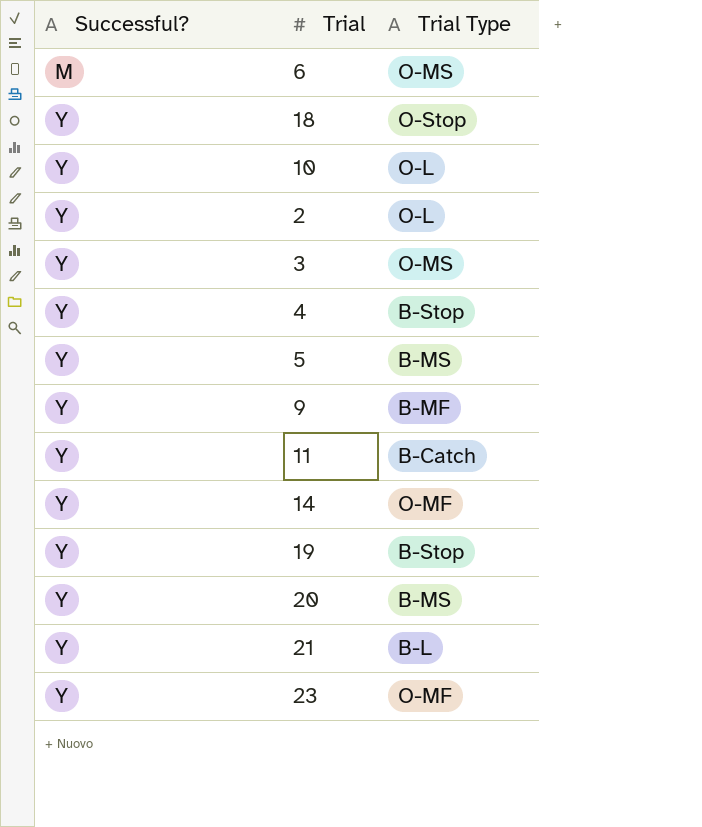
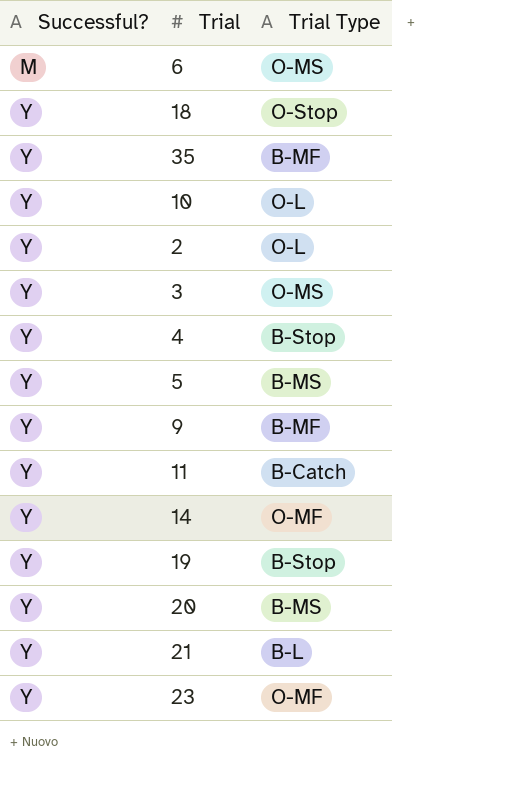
row 35: none -> Y | B-MF

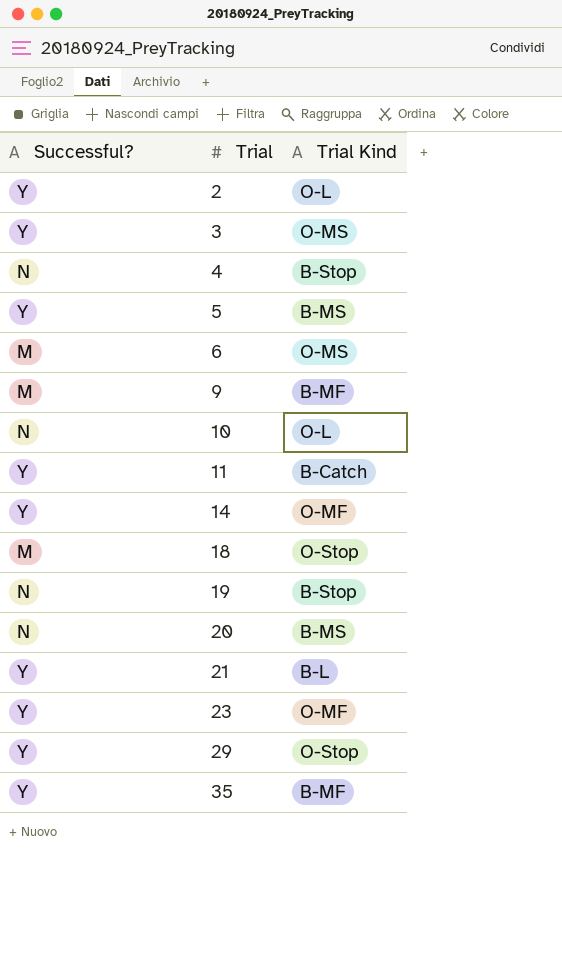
row order: Successful? ascending -> Trial ascending
column name: Trial Type -> Trial Kind
4 | Successful?: Y -> N
9 | Successful?: Y -> M
10 | Successful?: Y -> N
18 | Successful?: Y -> M
19 | Successful?: Y -> N
20 | Successful?: Y -> N
row 29: none -> Y | O-Stop

